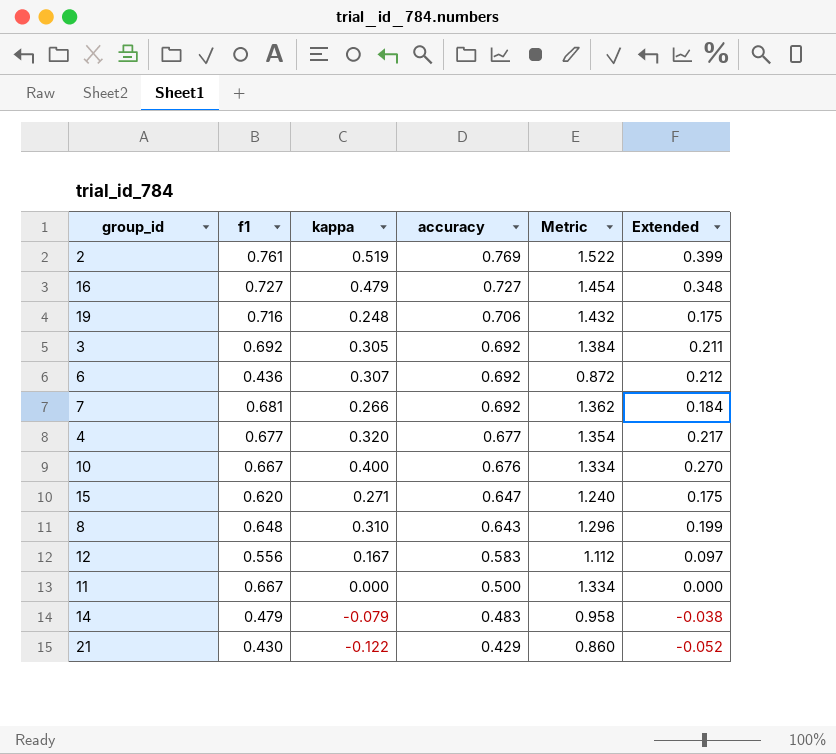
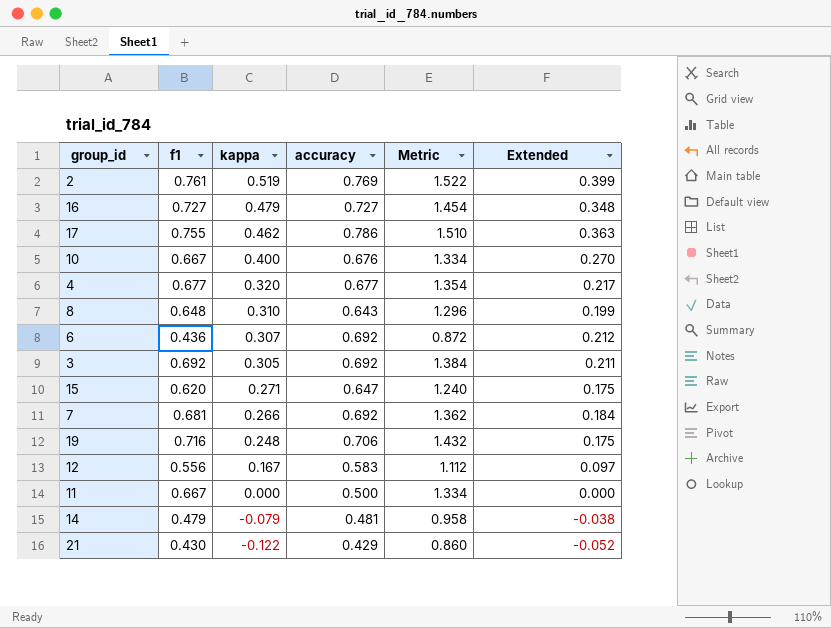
row order: accuracy descending -> kappa descending
row 17: none -> 0.755 | 0.462 | 0.786 | 1.510 | 0.363
14 | accuracy: 0.483 -> 0.481

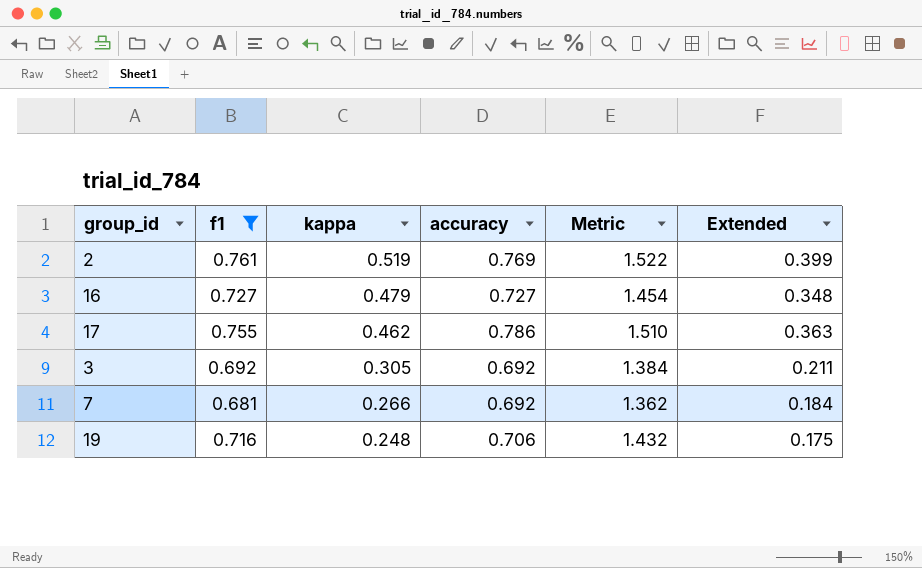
filter: none -> f1 >= 0.681

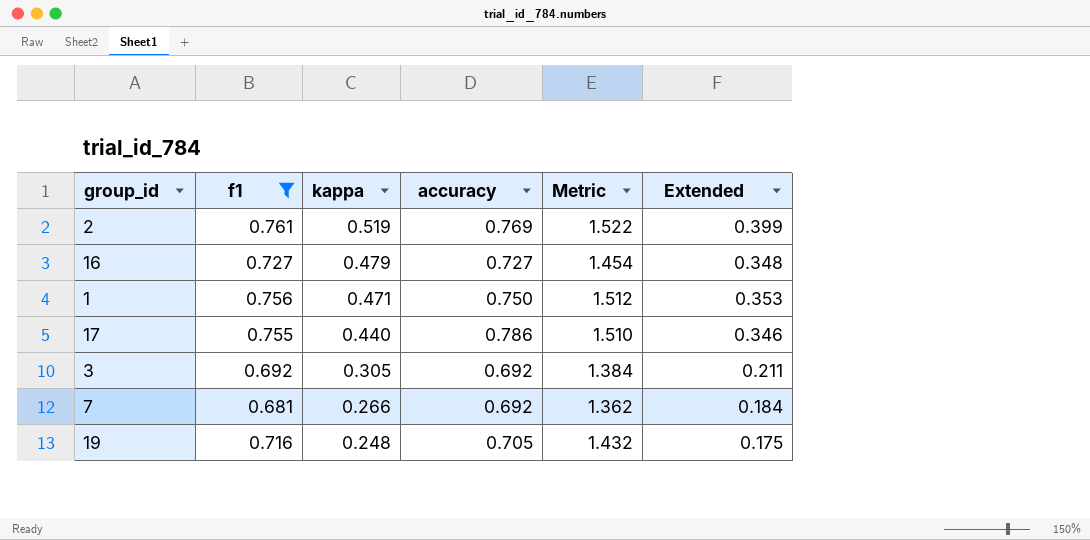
row 1: none -> 0.756 | 0.471 | 0.750 | 1.512 | 0.353
17 | kappa: 0.462 -> 0.440
17 | Extended: 0.363 -> 0.346
19 | accuracy: 0.706 -> 0.705

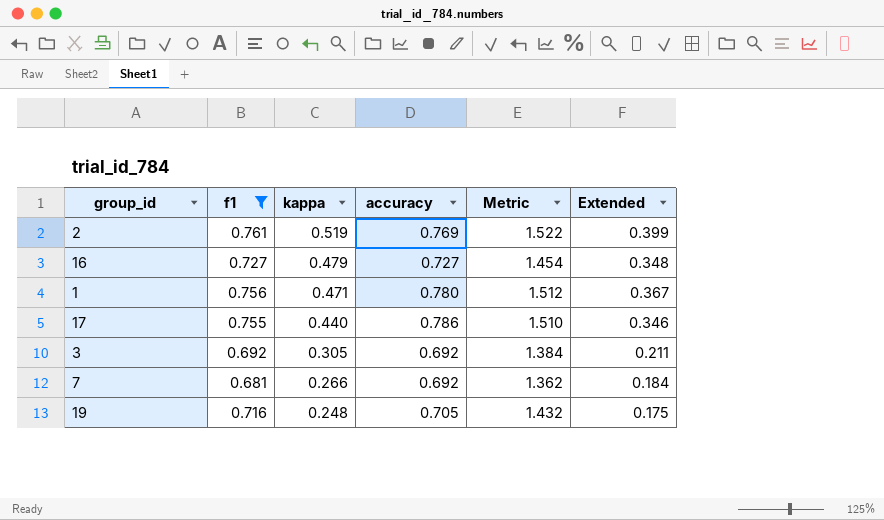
1 | accuracy: 0.750 -> 0.780
1 | Extended: 0.353 -> 0.367

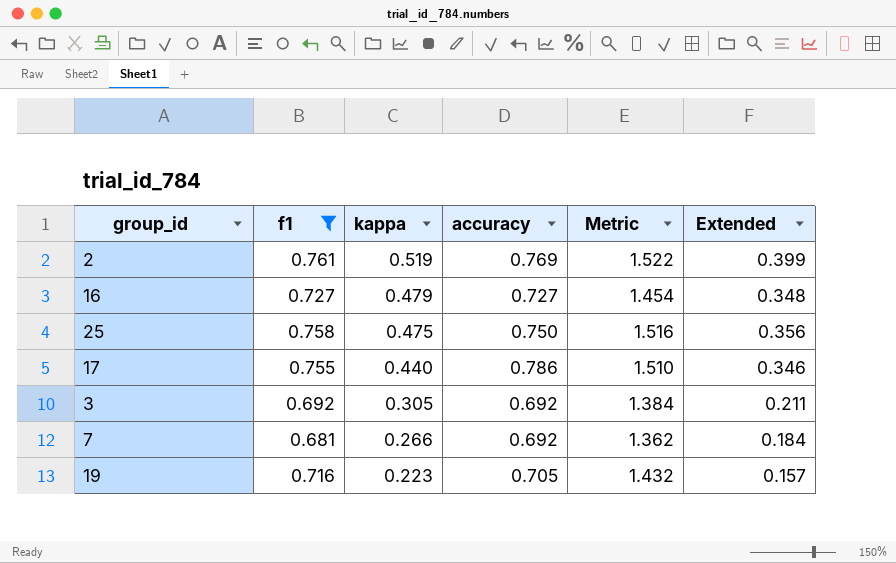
row 1: 0.756 | 0.471 | 0.780 | 1.512 | 0.367 -> none
row 25: none -> 0.758 | 0.475 | 0.750 | 1.516 | 0.356
19 | kappa: 0.248 -> 0.223
19 | Extended: 0.175 -> 0.157

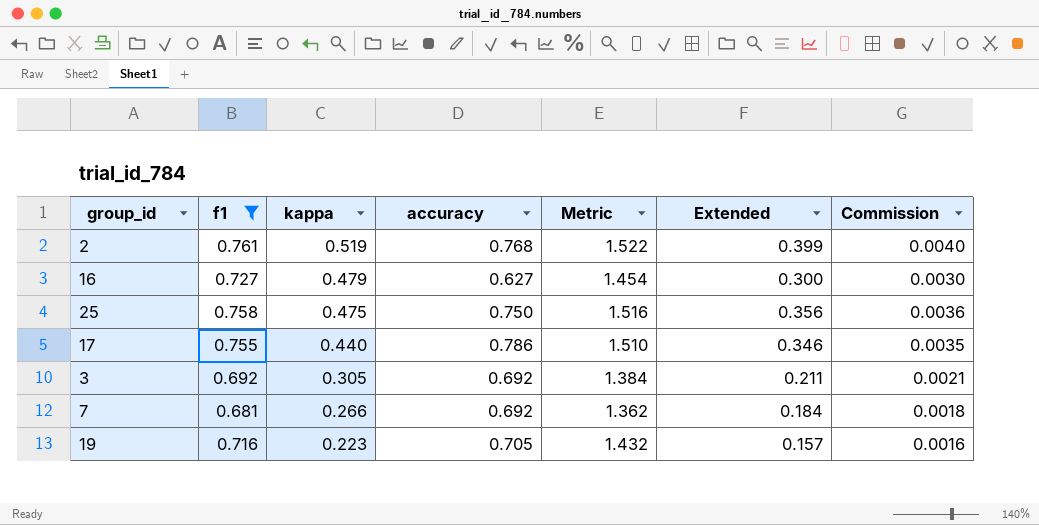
column Commission | formula: none -> [Extended] * 0.01
2 | accuracy: 0.769 -> 0.768
16 | accuracy: 0.727 -> 0.627
16 | Extended: 0.348 -> 0.300

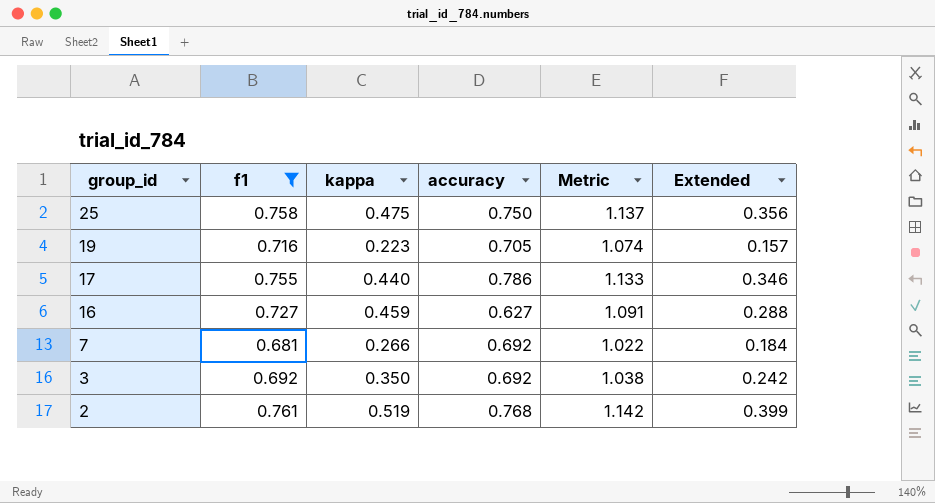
row order: kappa descending -> group_id descending
column Commission | formula: [Extended] * 0.01 -> none
column Metric | formula: [f1] * 2 -> [f1] * 1.5
16 | kappa: 0.479 -> 0.459
16 | Extended: 0.300 -> 0.288
3 | kappa: 0.305 -> 0.350
3 | Extended: 0.211 -> 0.242

